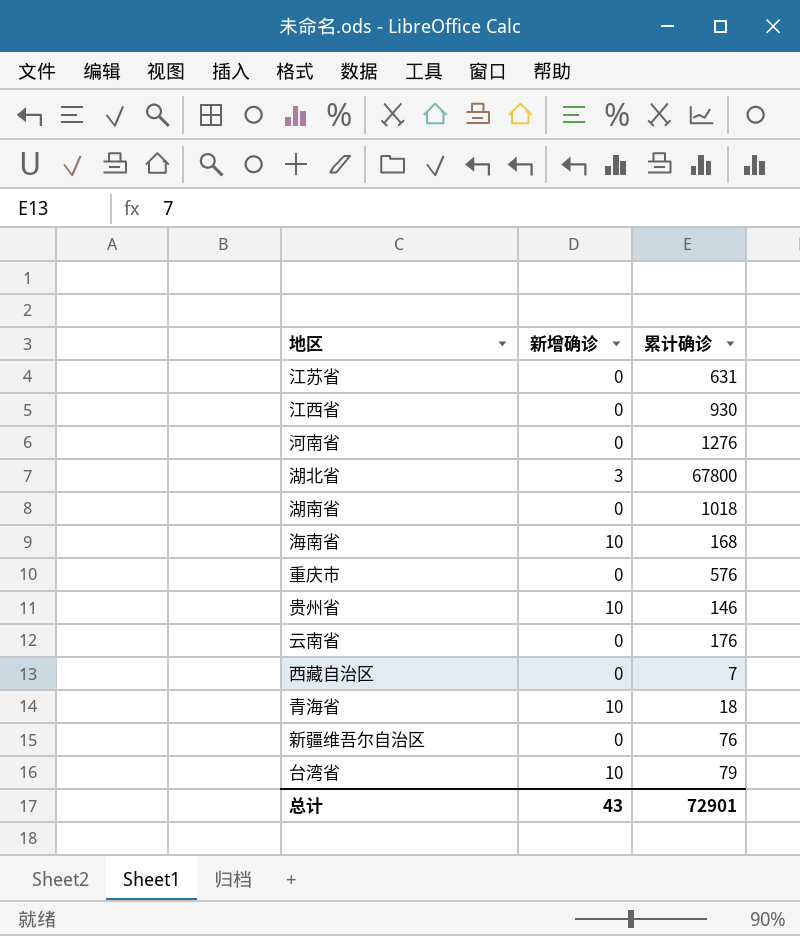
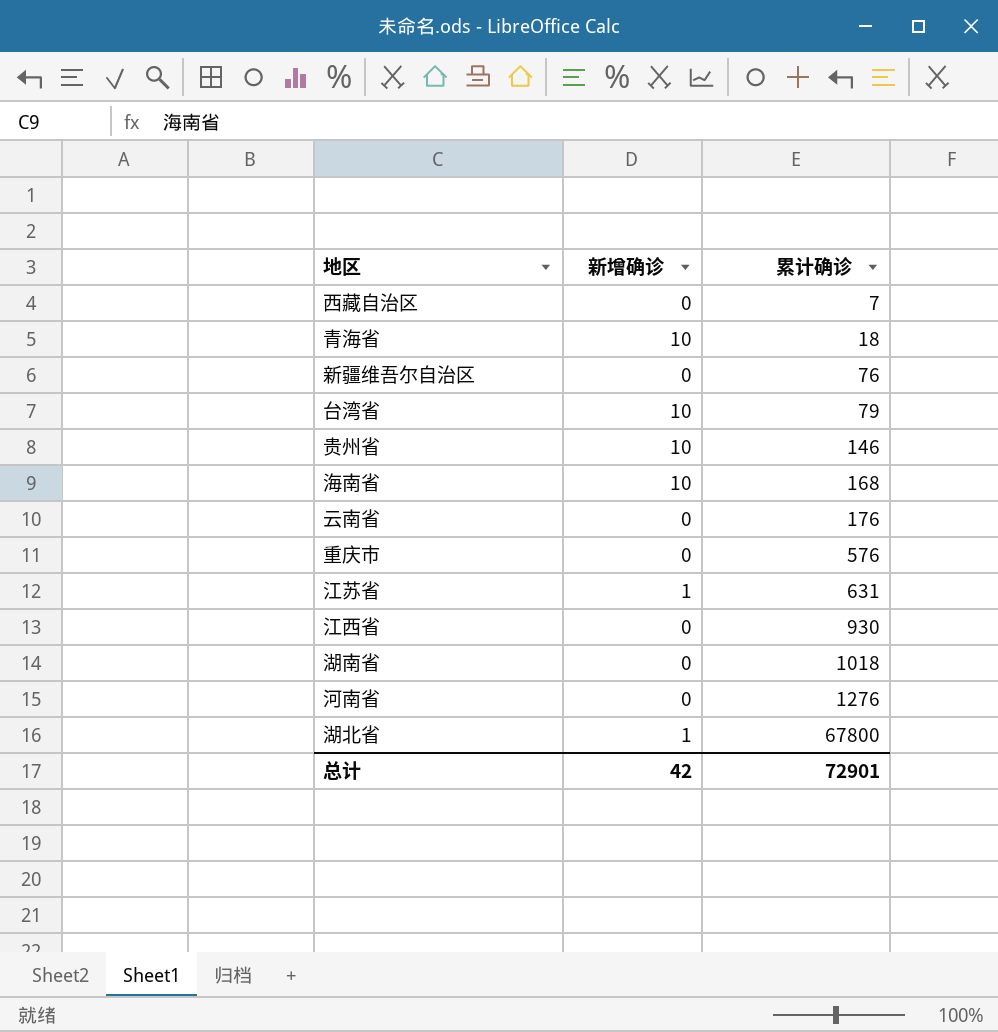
row order: none -> 累计确诊 ascending
江苏省 | 新增确诊: 0 -> 1
湖北省 | 新增确诊: 3 -> 1
总计 | 新增确诊: 43 -> 42

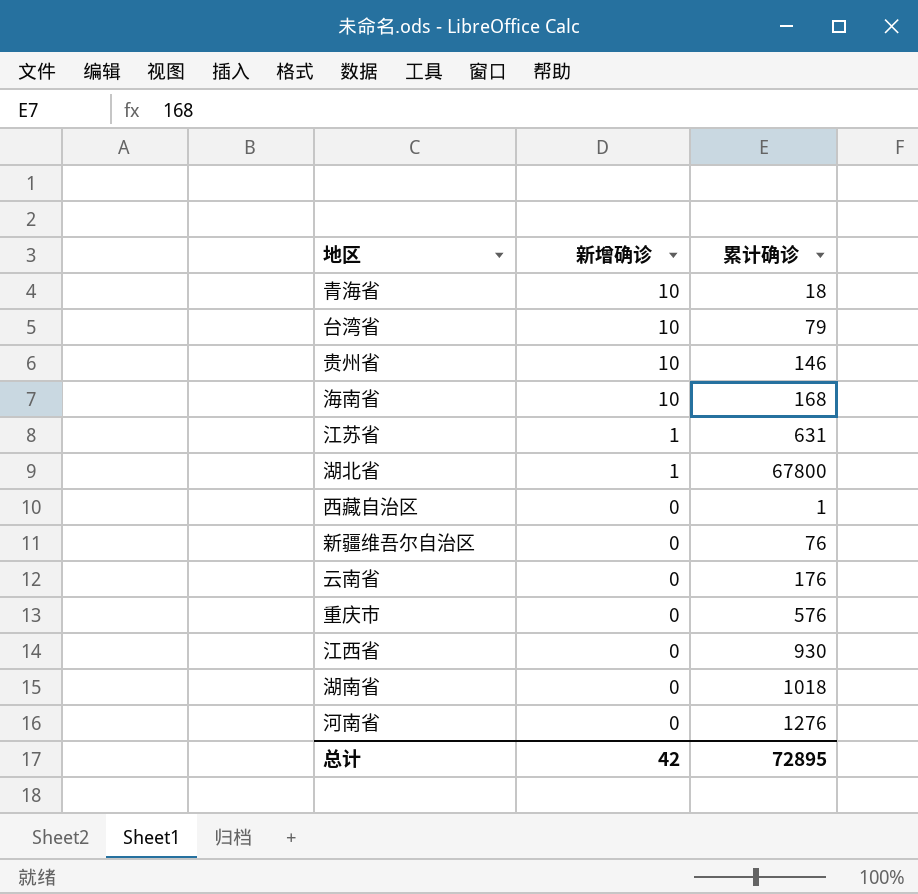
row order: 累计确诊 ascending -> 新增确诊 descending
西藏自治区 | 累计确诊: 7 -> 1
总计 | 累计确诊: 72901 -> 72895

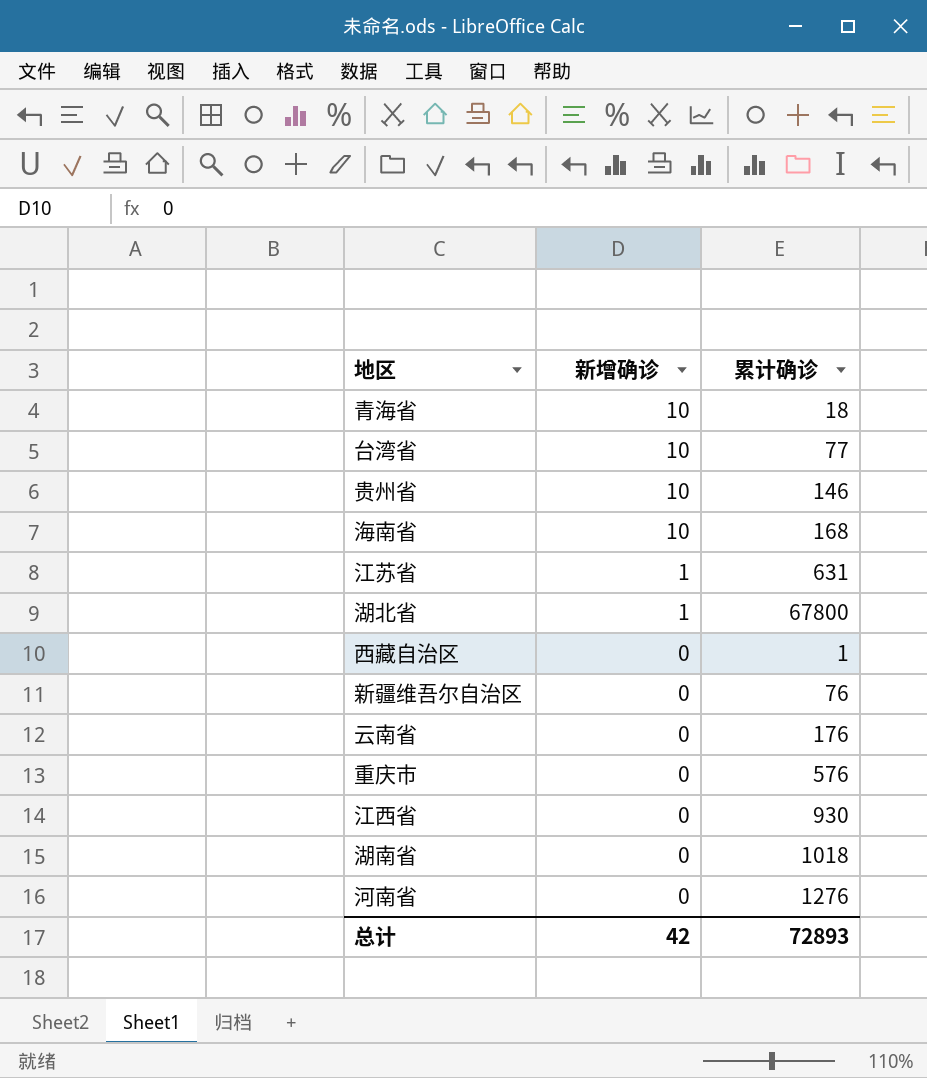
台湾省 | 累计确诊: 79 -> 77
总计 | 累计确诊: 72895 -> 72893

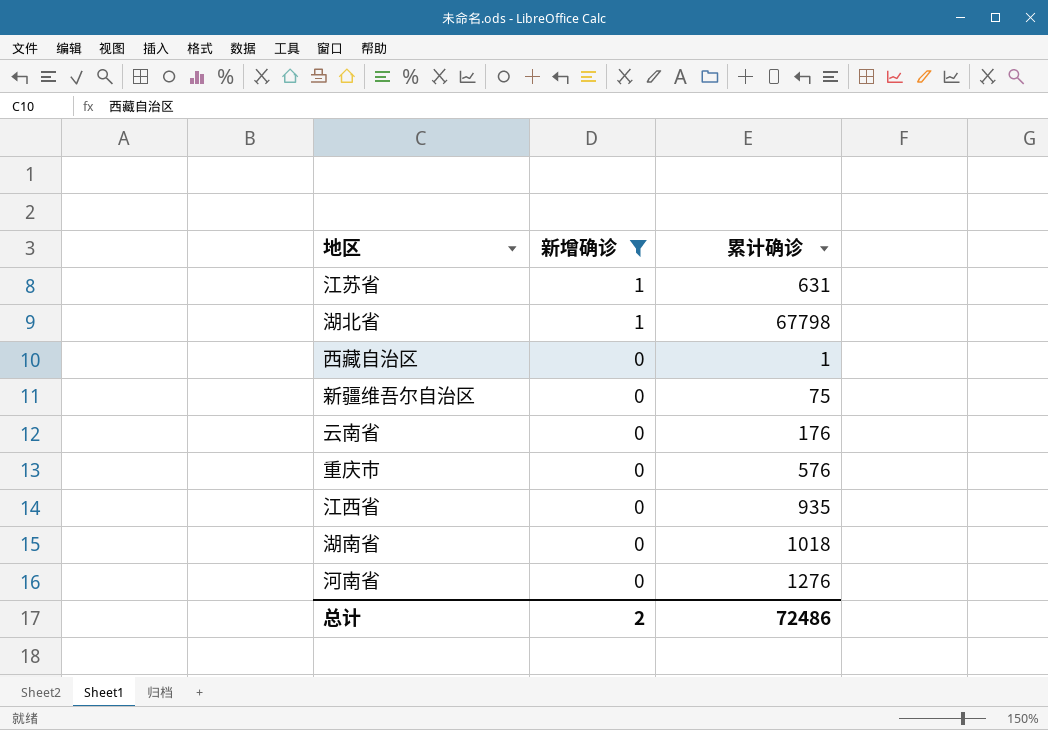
filter: none -> 新增确诊 != 10
湖北省 | 累计确诊: 67800 -> 67798
新疆维吾尔自治区 | 累计确诊: 76 -> 75
江西省 | 累计确诊: 930 -> 935
总计 | 新增确诊: 42 -> 2
总计 | 累计确诊: 72893 -> 72486

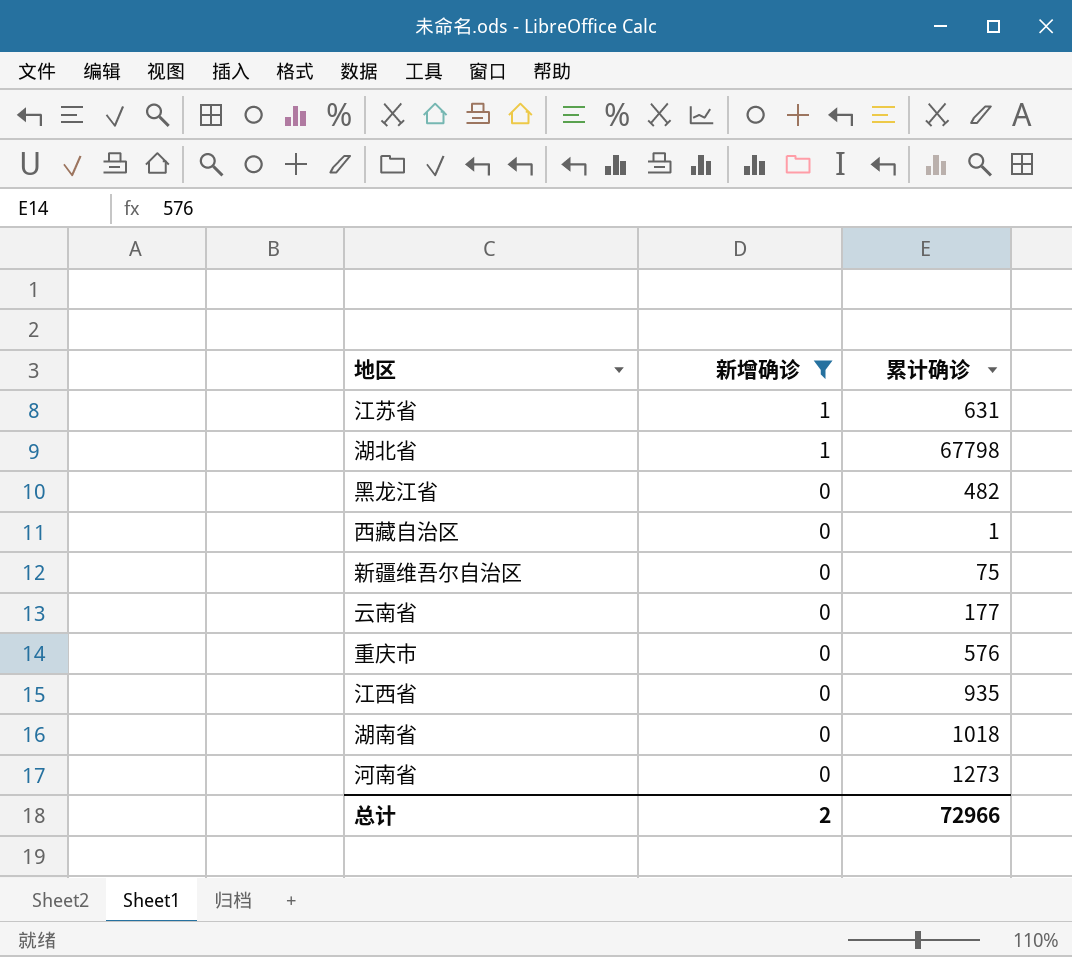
row 黑龙江省: none -> 0 | 482
云南省 | 累计确诊: 176 -> 177
河南省 | 累计确诊: 1276 -> 1273
总计 | 累计确诊: 72486 -> 72966

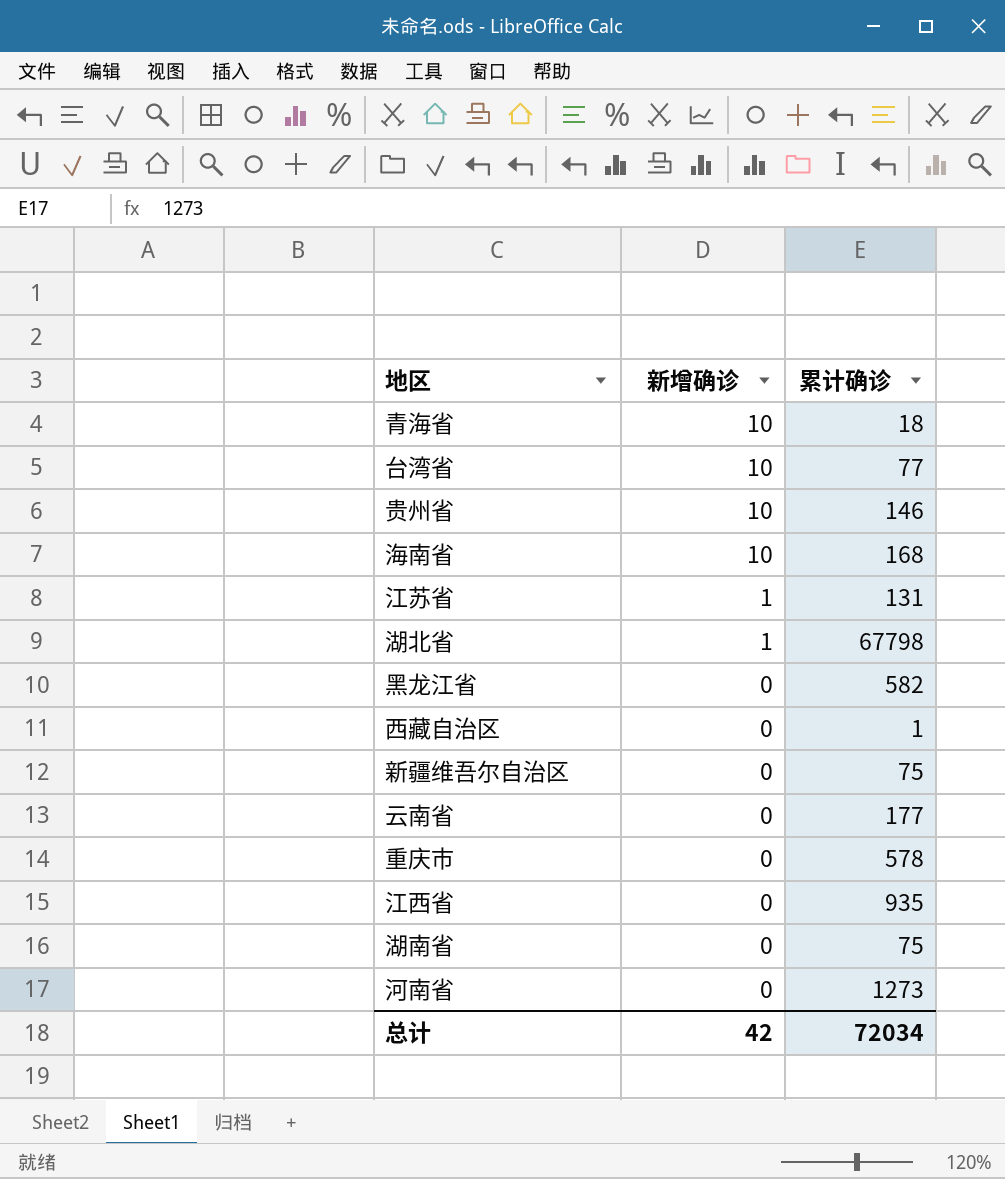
filter: 新增确诊 != 10 -> none
江苏省 | 累计确诊: 631 -> 131
黑龙江省 | 累计确诊: 482 -> 582
重庆市 | 累计确诊: 576 -> 578
湖南省 | 累计确诊: 1018 -> 75
总计 | 新增确诊: 2 -> 42
总计 | 累计确诊: 72966 -> 72034

